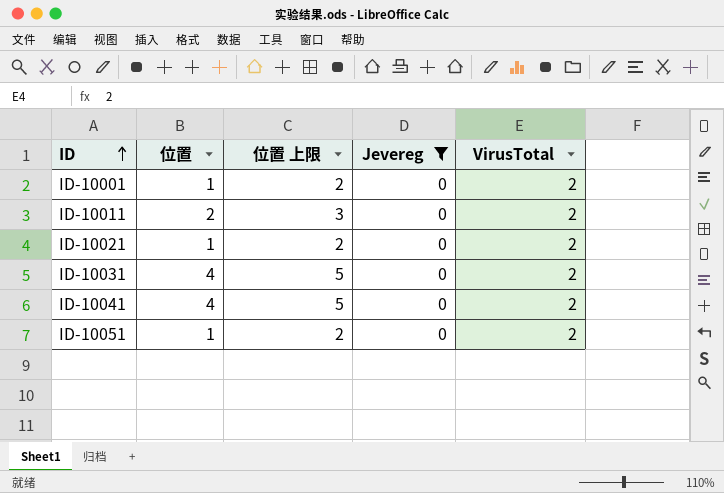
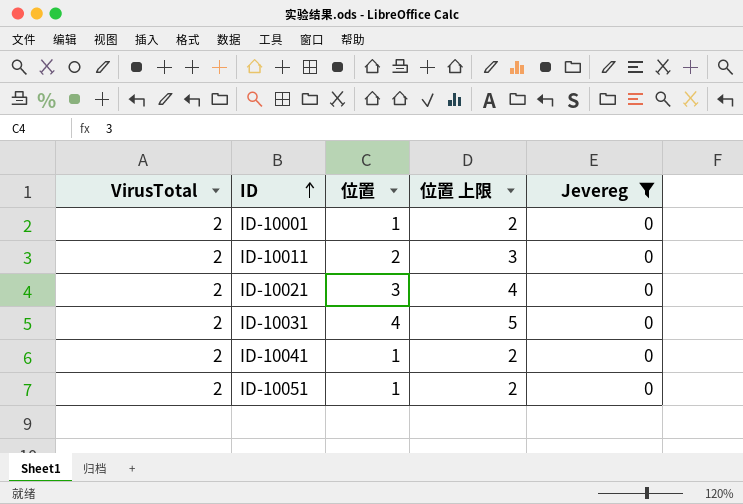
column VirusTotal | position: 5 -> 1
ID-10021 | 位置: 1 -> 3
ID-10021 | 位置 上限: 2 -> 4
ID-10041 | 位置: 4 -> 1
ID-10041 | 位置 上限: 5 -> 2

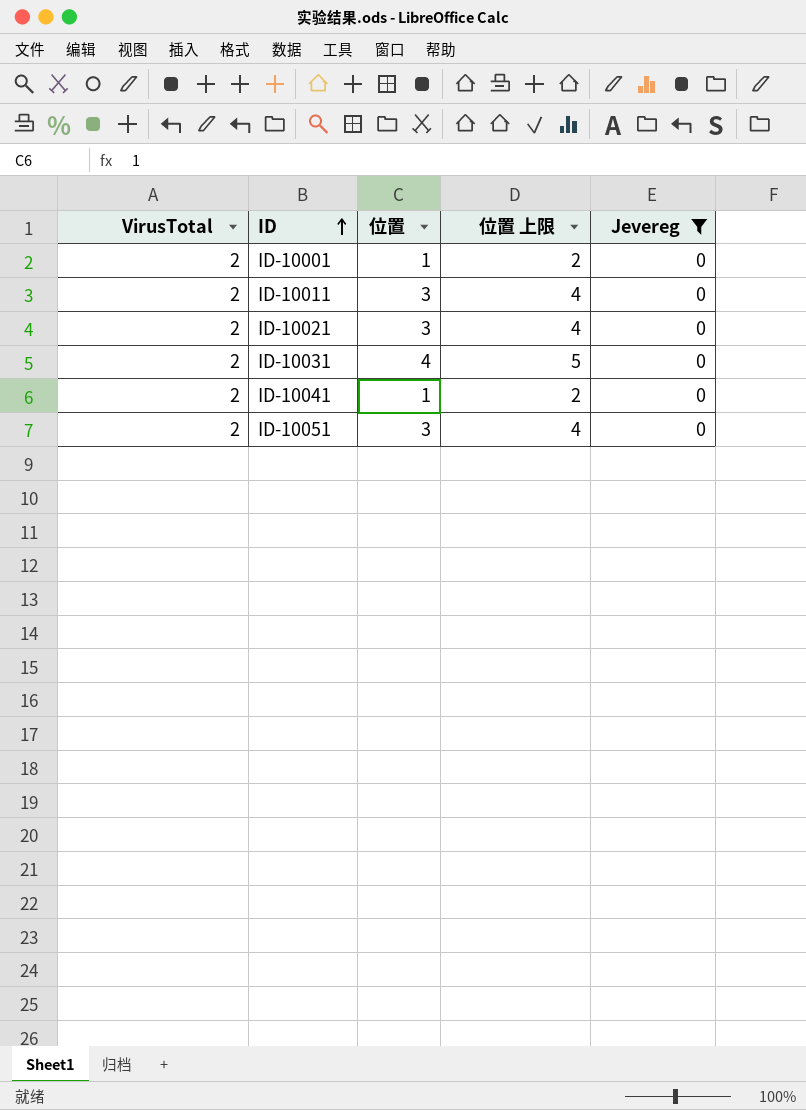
ID-10011 | 位置: 2 -> 3
ID-10011 | 位置 上限: 3 -> 4
ID-10051 | 位置: 1 -> 3
ID-10051 | 位置 上限: 2 -> 4

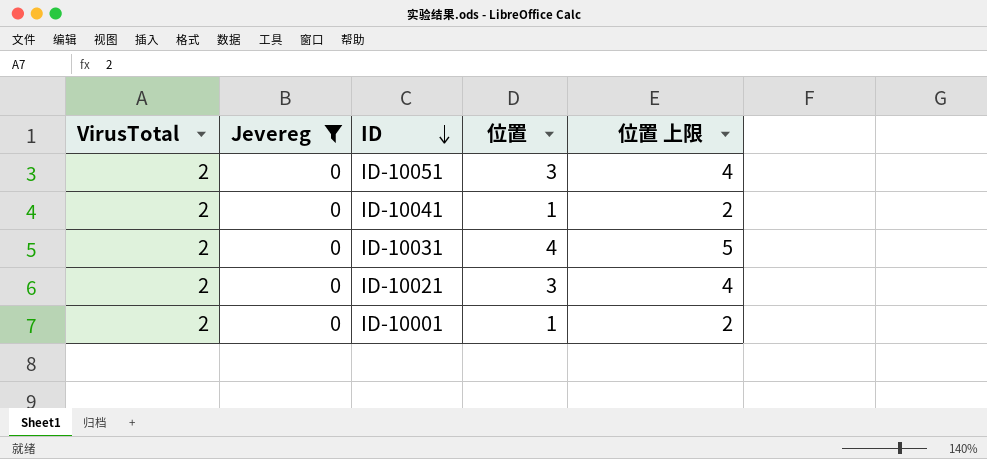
row order: ID ascending -> ID descending
column Jevereg | position: 5 -> 2
row ID-10011: 2 | 3 | 4 | 0 -> none

